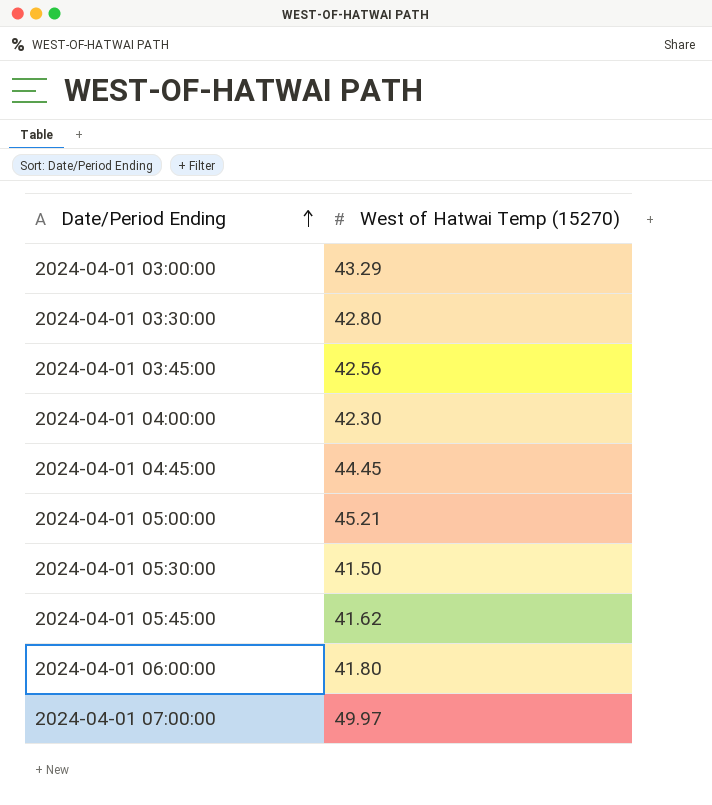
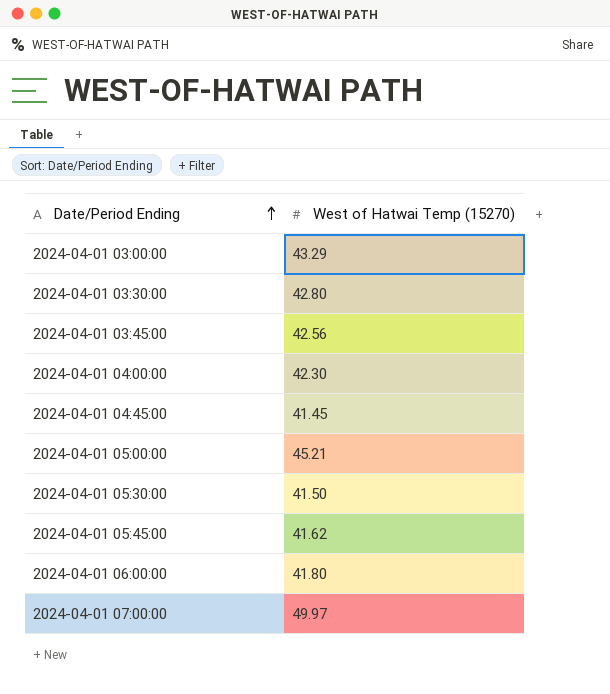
2024-04-01 04:45:00 | West of Hatwai Temp (15270): 44.45 -> 41.45

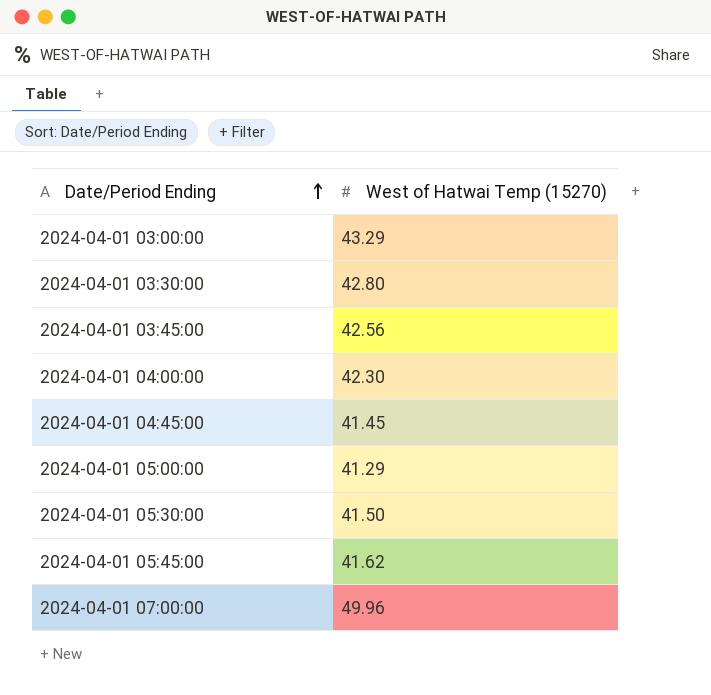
row 2024-04-01 06:00:00: 41.80 -> none
2024-04-01 05:00:00 | West of Hatwai Temp (15270): 45.21 -> 41.29
2024-04-01 07:00:00 | West of Hatwai Temp (15270): 49.97 -> 49.96

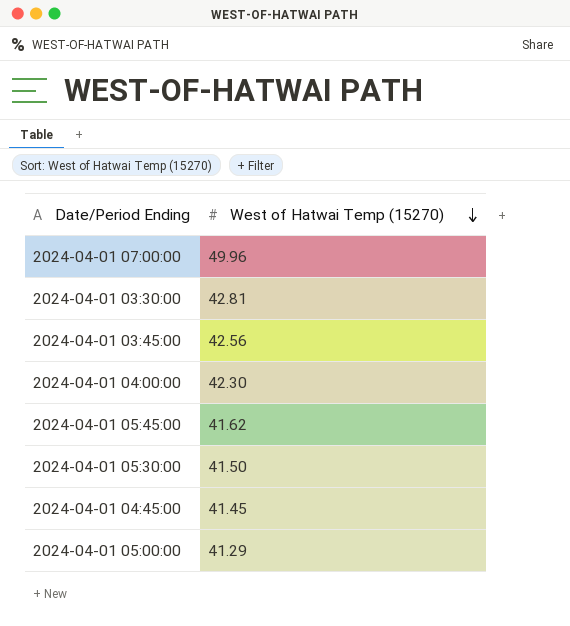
row order: Date/Period Ending ascending -> West of Hatwai Temp (15270) descending
row 2024-04-01 03:00:00: 43.29 -> none
2024-04-01 03:30:00 | West of Hatwai Temp (15270): 42.80 -> 42.81

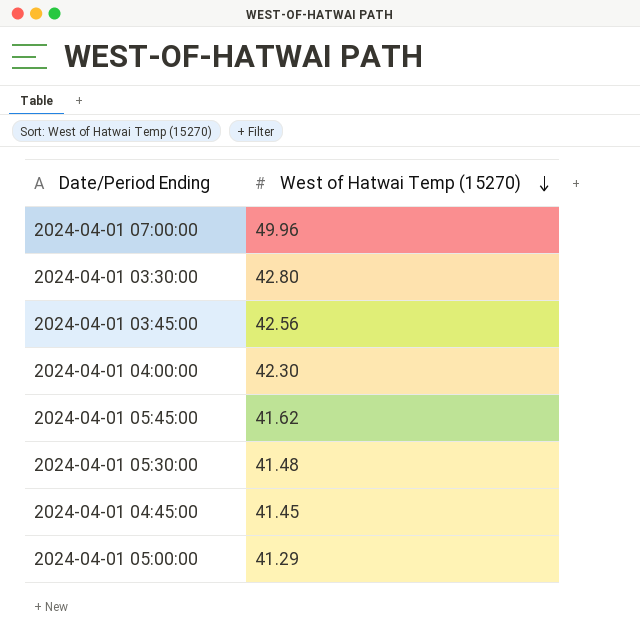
2024-04-01 03:30:00 | West of Hatwai Temp (15270): 42.81 -> 42.80
2024-04-01 05:30:00 | West of Hatwai Temp (15270): 41.50 -> 41.48

